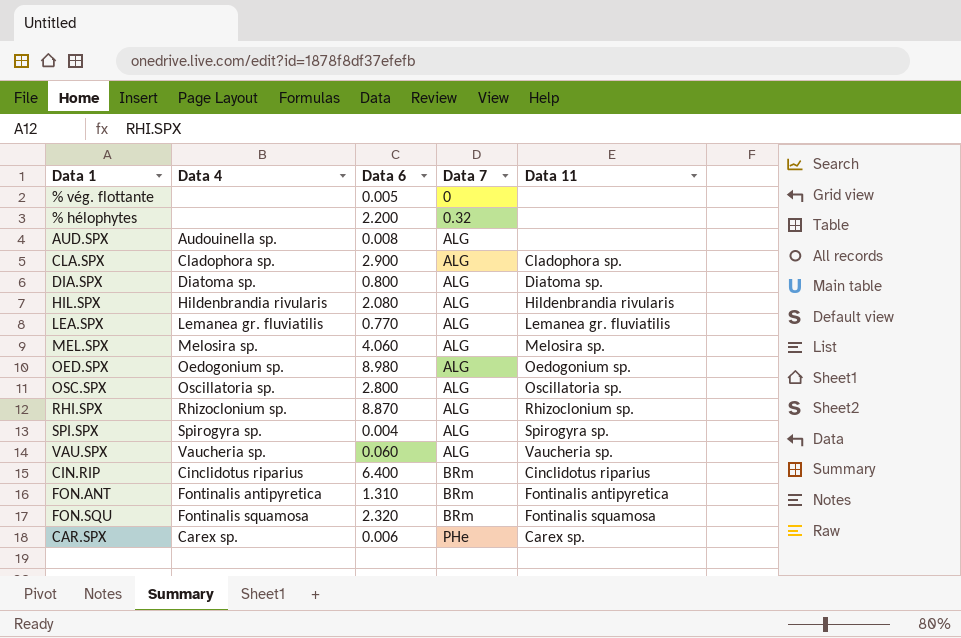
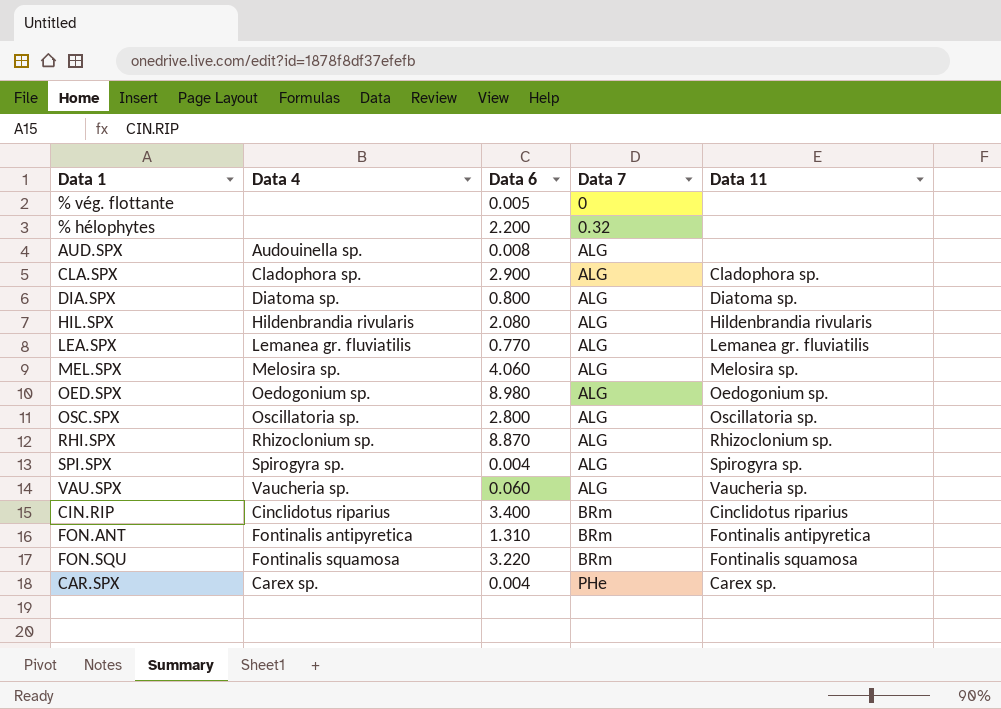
CIN.RIP | Data 6: 6.400 -> 3.400
FON.SQU | Data 6: 2.320 -> 3.220
CAR.SPX | Data 6: 0.006 -> 0.004

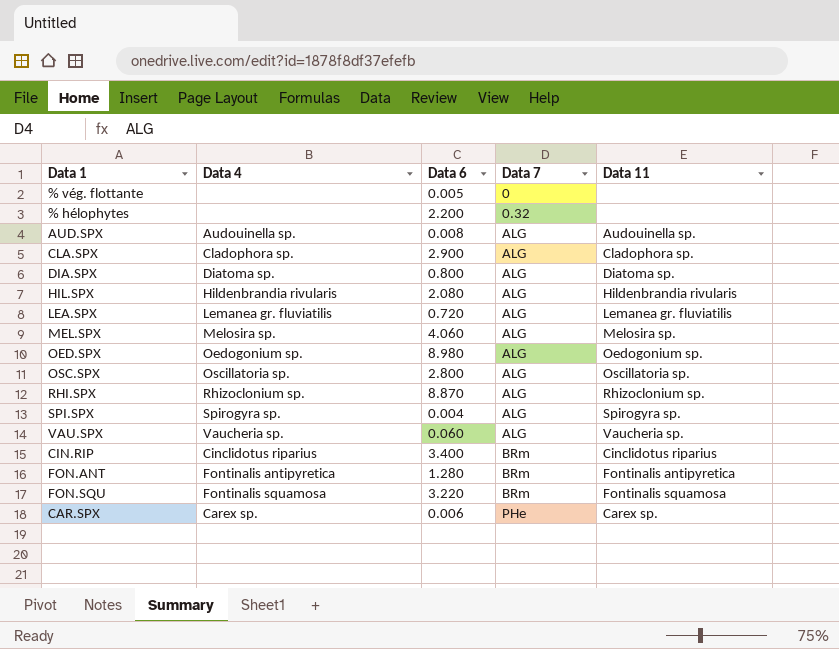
AUD.SPX | Data 11: none -> Audouinella sp.
LEA.SPX | Data 6: 0.770 -> 0.720
FON.ANT | Data 6: 1.310 -> 1.280
CAR.SPX | Data 6: 0.004 -> 0.006

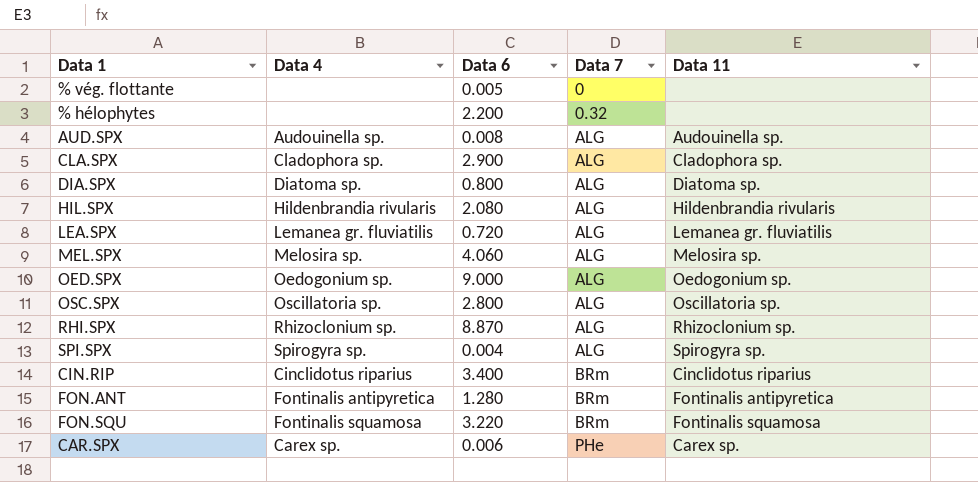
row VAU.SPX: Vaucheria sp. | 0.060 | ALG | Vaucheria sp. -> none
OED.SPX | Data 6: 8.980 -> 9.000

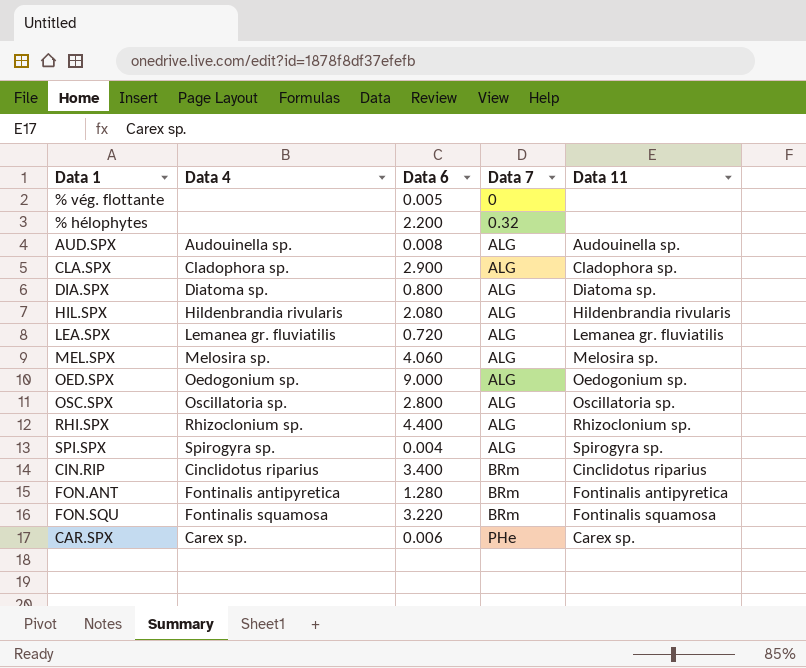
RHI.SPX | Data 6: 8.870 -> 4.400

